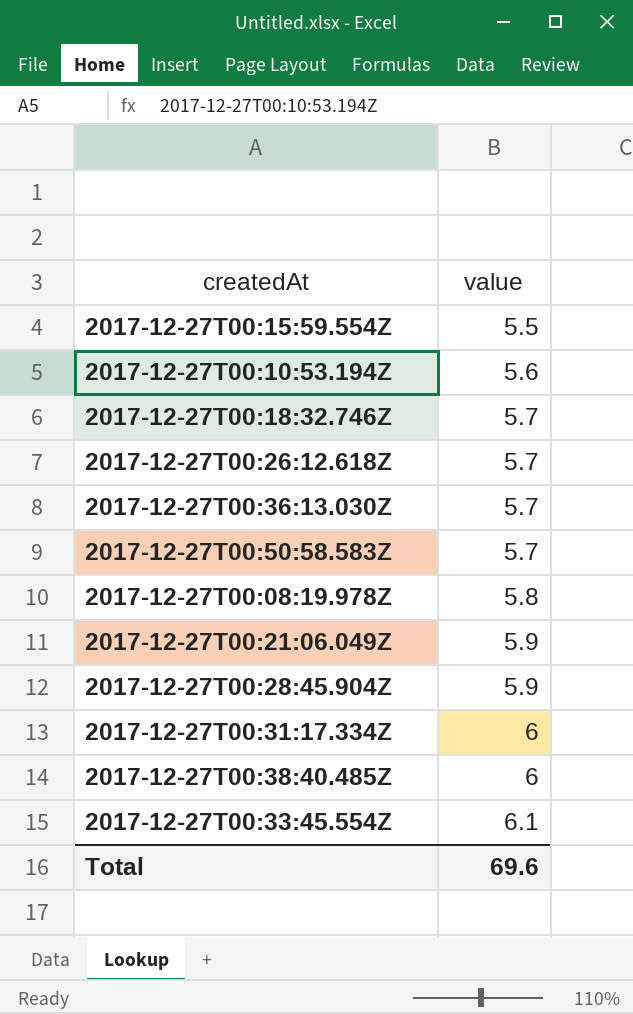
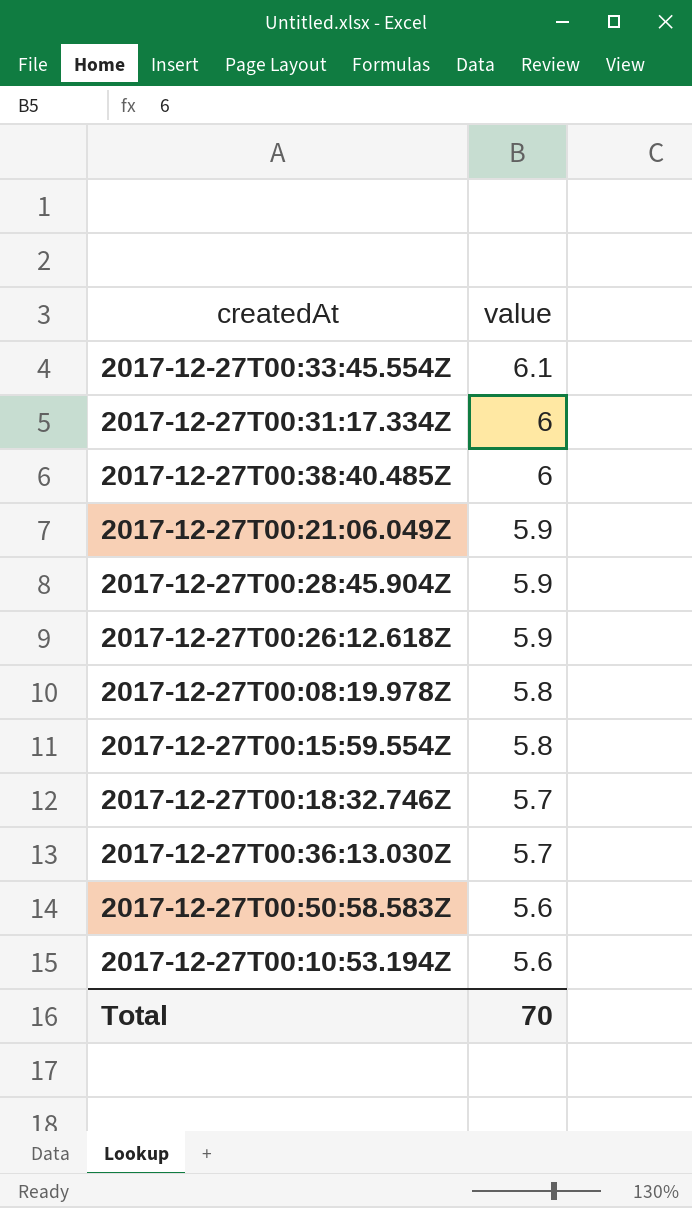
row order: value ascending -> value descending
2017-12-27T00:26:12.618Z | value: 5.7 -> 5.9
2017-12-27T00:15:59.554Z | value: 5.5 -> 5.8
2017-12-27T00:50:58.583Z | value: 5.7 -> 5.6
Total | value: 69.6 -> 70

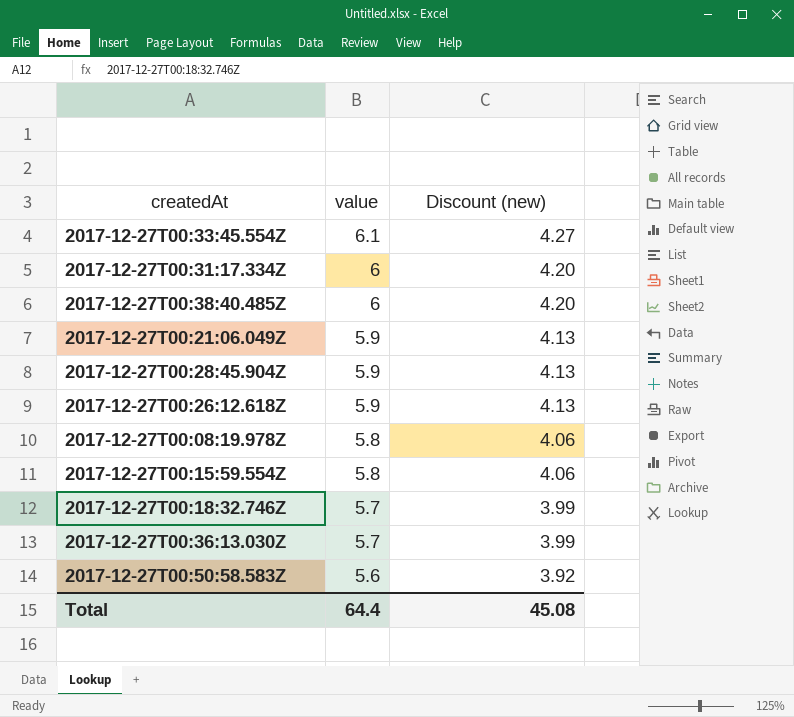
column Discount (new) | formula: none -> [value] * 0.7
row 2017-12-27T00:10:53.194Z: 5.6 -> none
Total | value: 70 -> 64.4

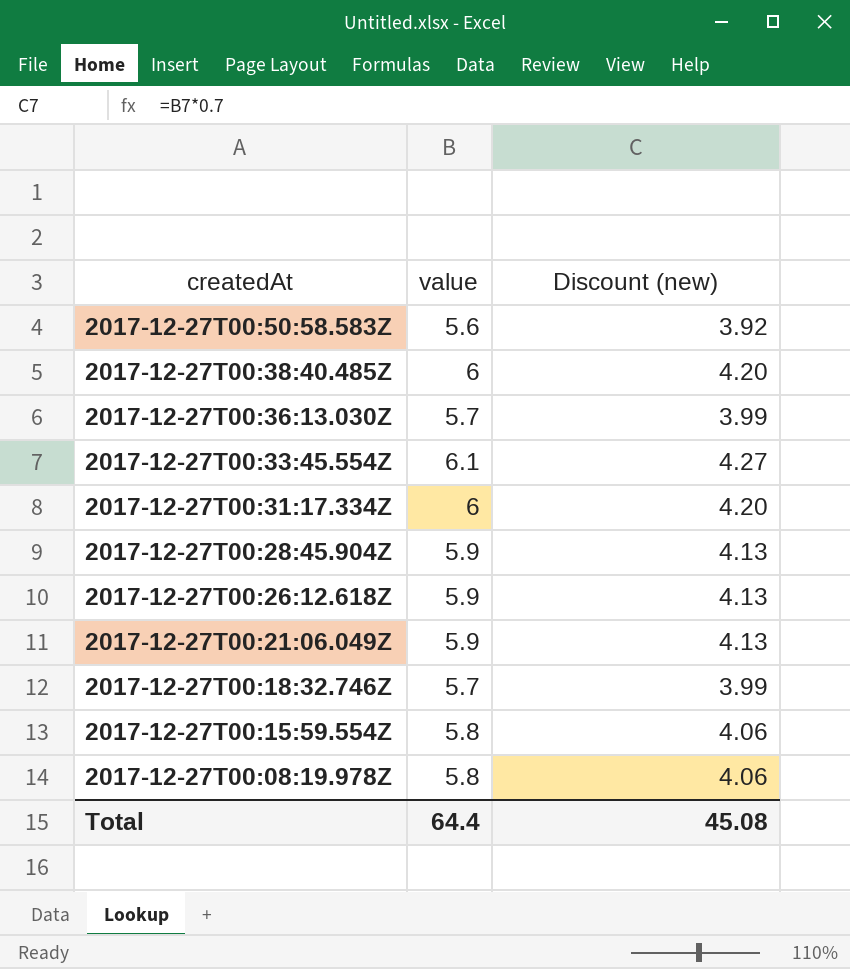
row order: value descending -> createdAt descending

